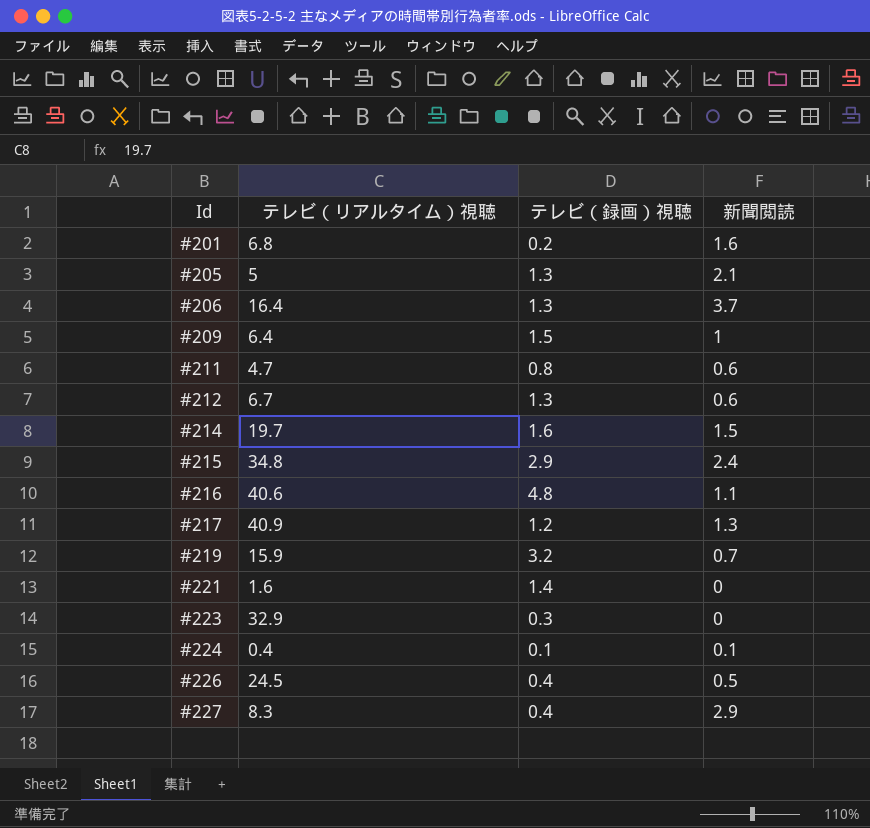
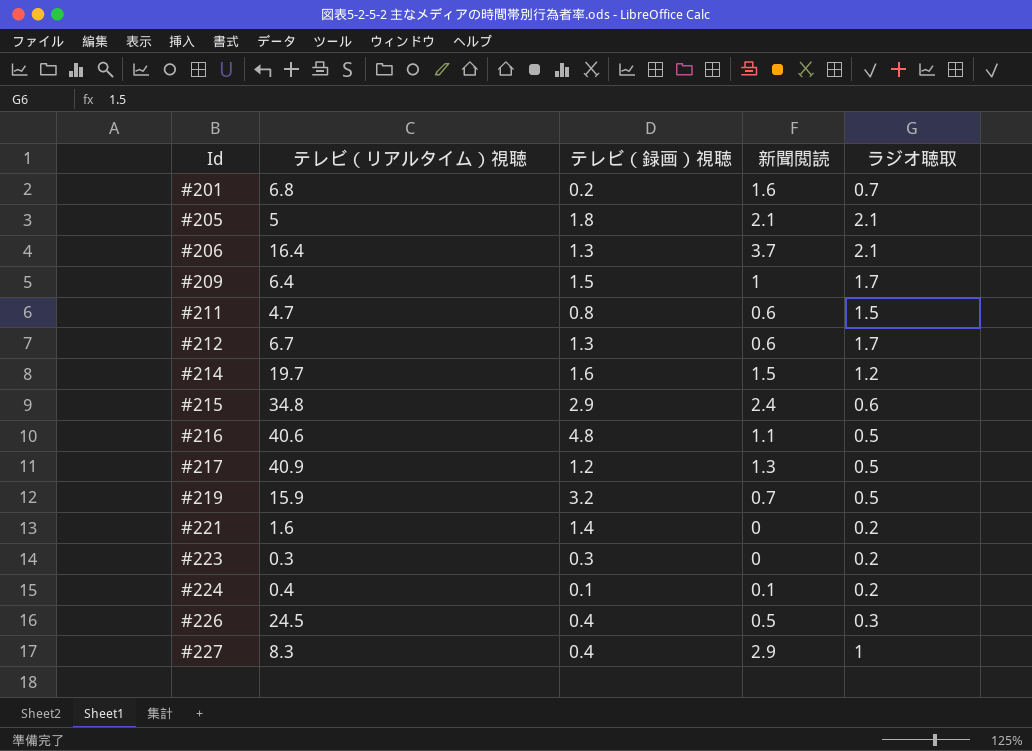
column ラジオ聴取 | position: none -> 5
#205 | テレビ（録画）視聴: 1.3 -> 1.8
#223 | テレビ（リアルタイム）視聴: 32.9 -> 0.3

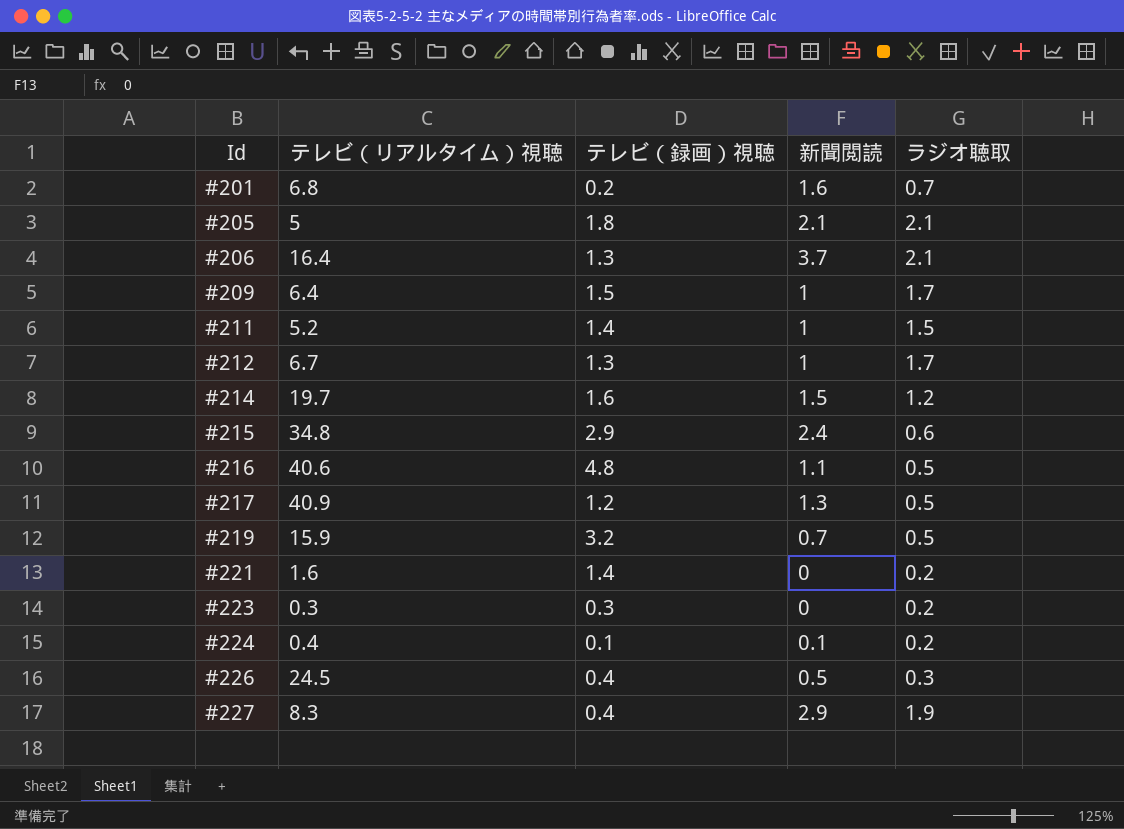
#211 | テレビ（リアルタイム）視聴: 4.7 -> 5.2
#211 | テレビ（録画）視聴: 0.8 -> 1.4
#211 | 新聞閲読: 0.6 -> 1
#212 | 新聞閲読: 0.6 -> 1
#227 | ラジオ聴取: 1 -> 1.9

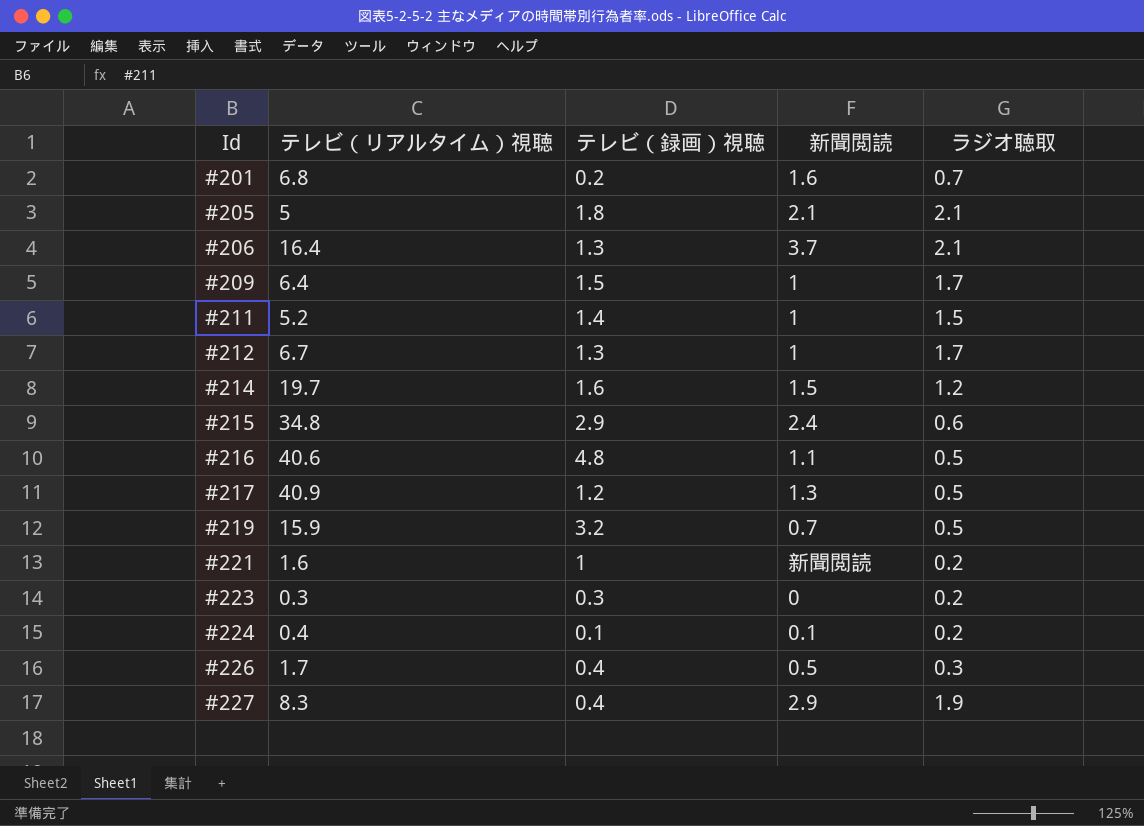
#221 | テレビ（録画）視聴: 1.4 -> 1
#221 | 新聞閲読: 0 -> 新聞閲読
#226 | テレビ（リアルタイム）視聴: 24.5 -> 1.7

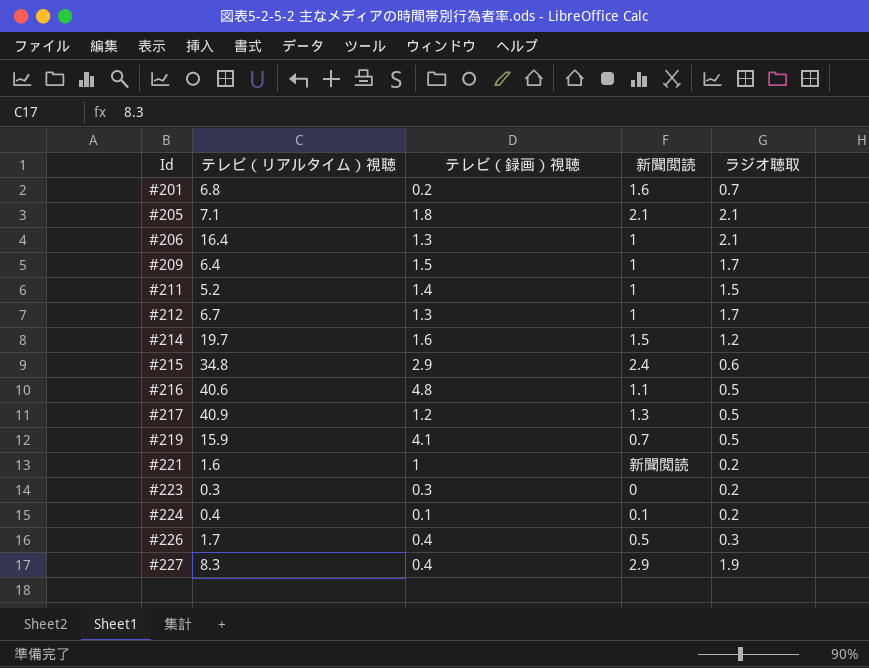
#205 | テレビ（リアルタイム）視聴: 5 -> 7.1
#206 | 新聞閲読: 3.7 -> 1
#219 | テレビ（録画）視聴: 3.2 -> 4.1

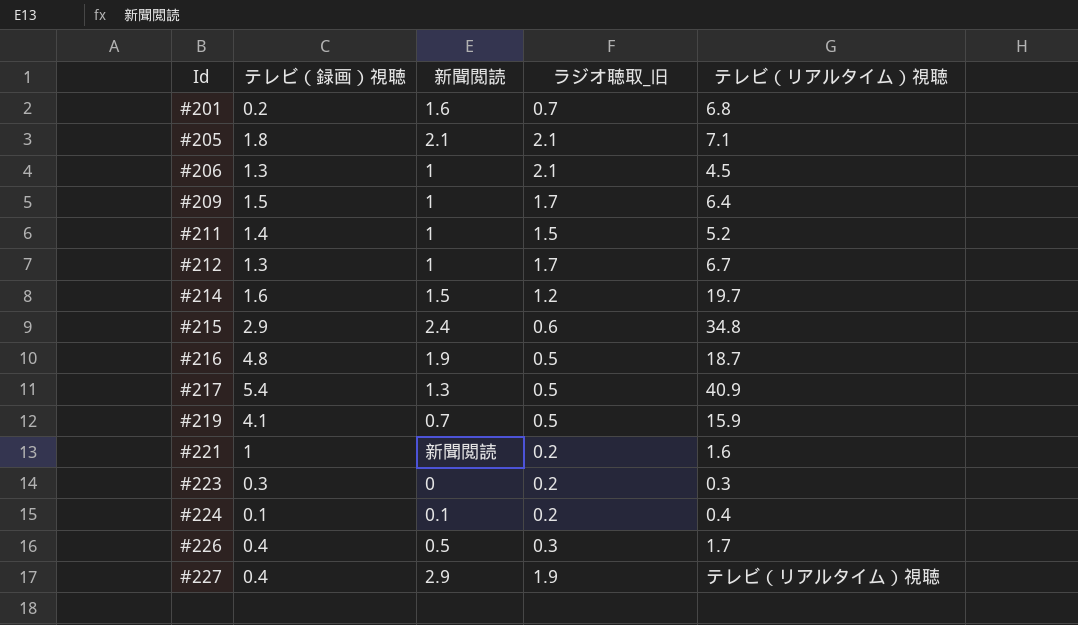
column name: ラジオ聴取 -> ラジオ聴取_旧
column テレビ（リアルタイム）視聴 | position: 2 -> 5
#206 | テレビ（リアルタイム）視聴: 16.4 -> 4.5
#216 | 新聞閲読: 1.1 -> 1.9
#216 | テレビ（リアルタイム）視聴: 40.6 -> 18.7
#217 | テレビ（録画）視聴: 1.2 -> 5.4
#227 | テレビ（リアルタイム）視聴: 8.3 -> テレビ（リアルタイム）視聴

